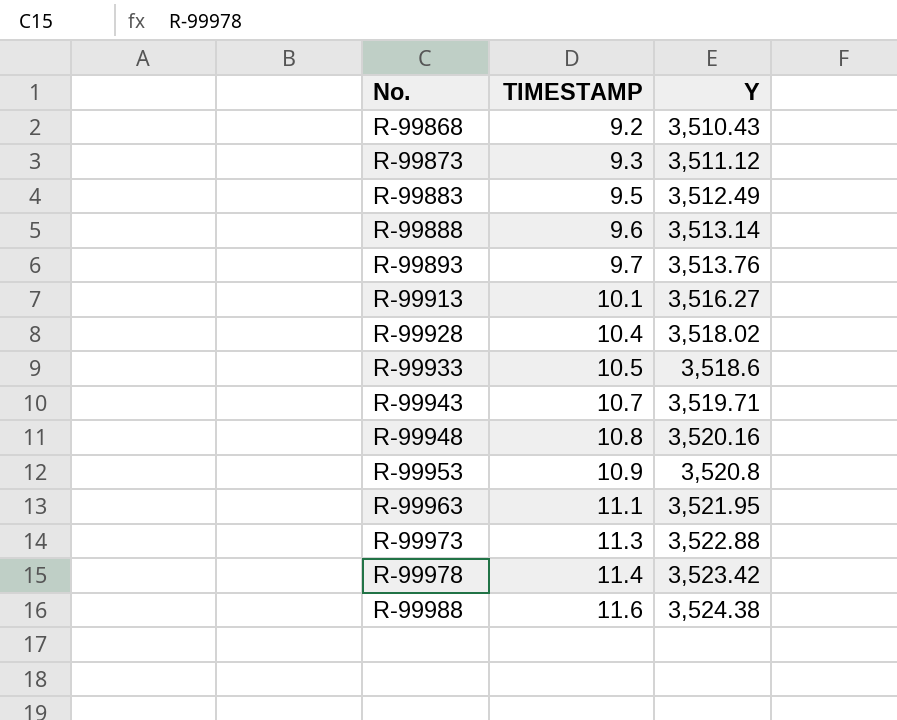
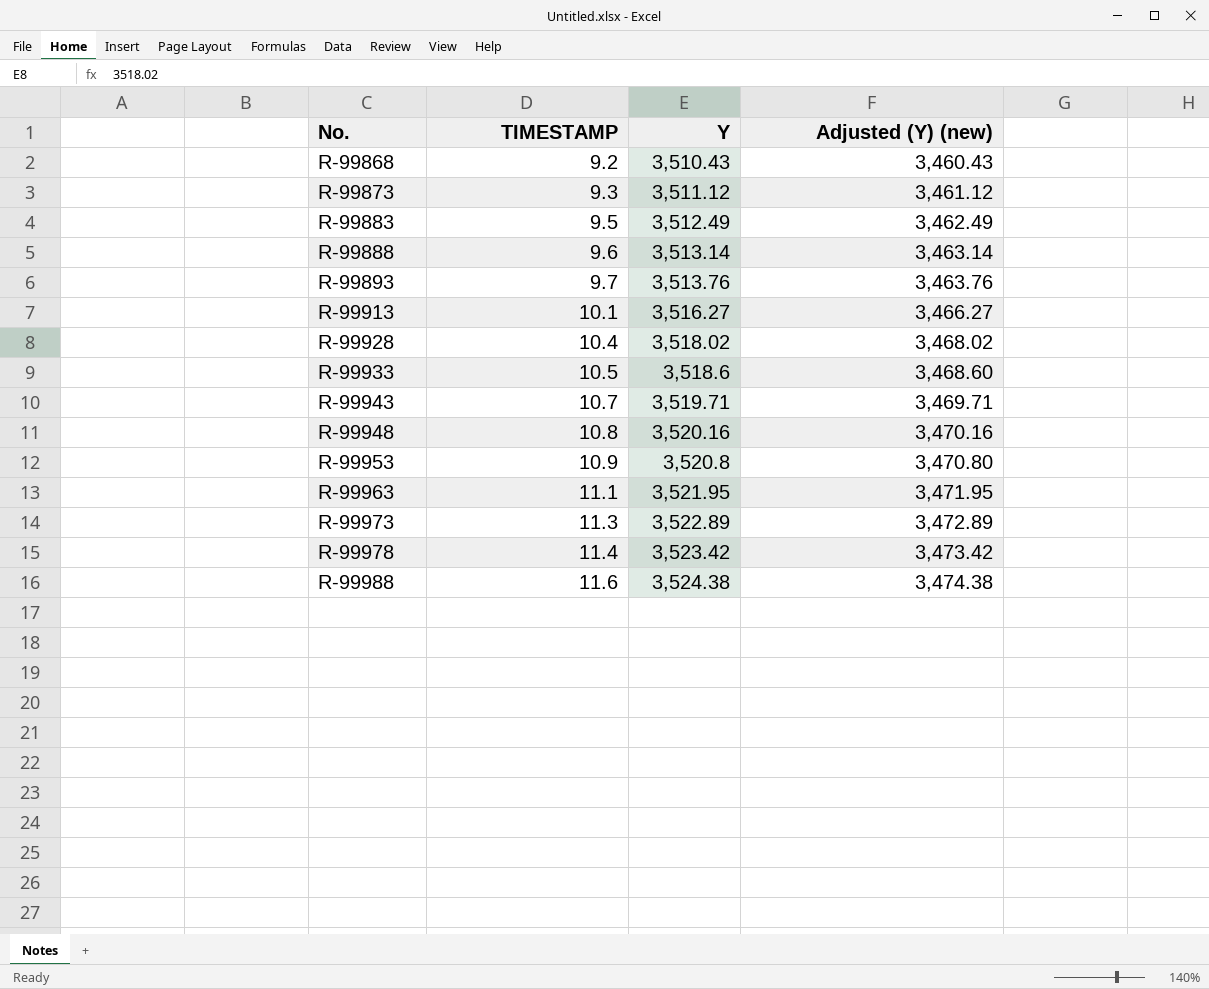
column Adjusted (Y) (new) | formula: none -> [Y] - 50
R-99973 | Y: 3,522.88 -> 3,522.89

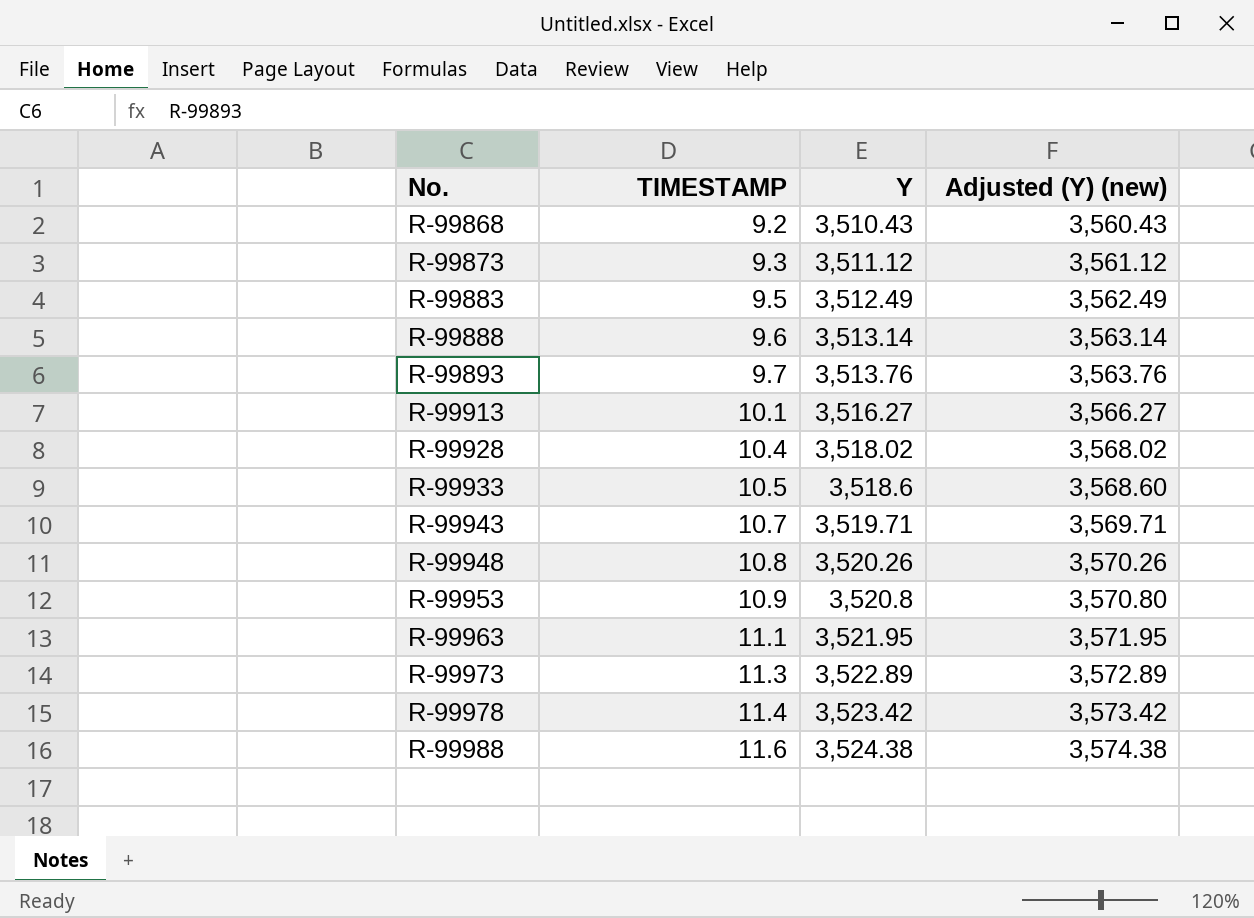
column Adjusted (Y) (new) | formula: [Y] - 50 -> [Y] + 50
R-99948 | Y: 3,520.16 -> 3,520.26

